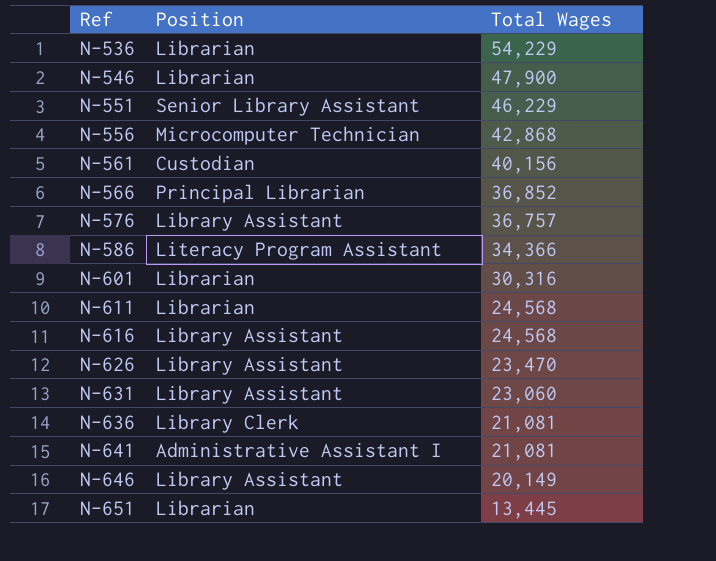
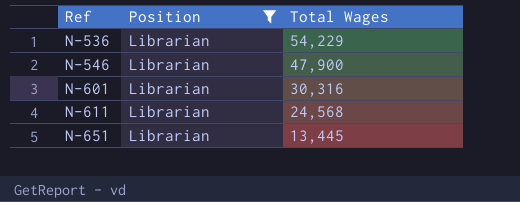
filter: none -> Position = Librarian

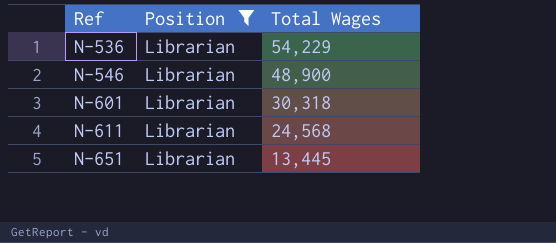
N-546 | Total Wages: 47,900 -> 48,900
N-601 | Total Wages: 30,316 -> 30,318

